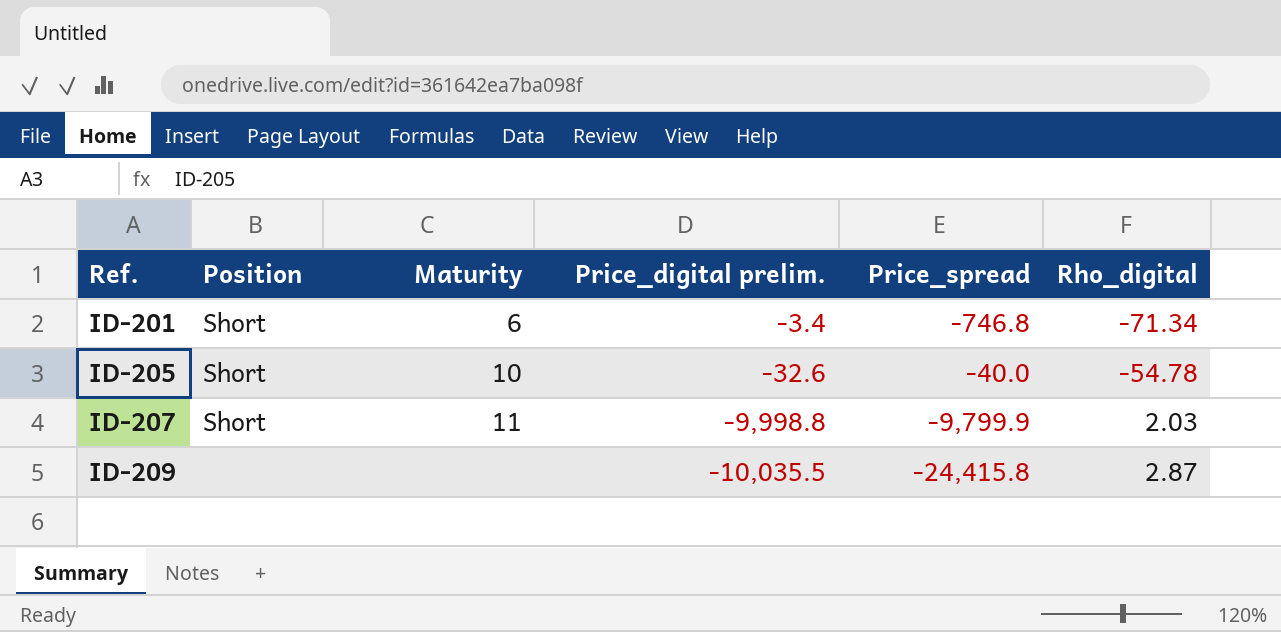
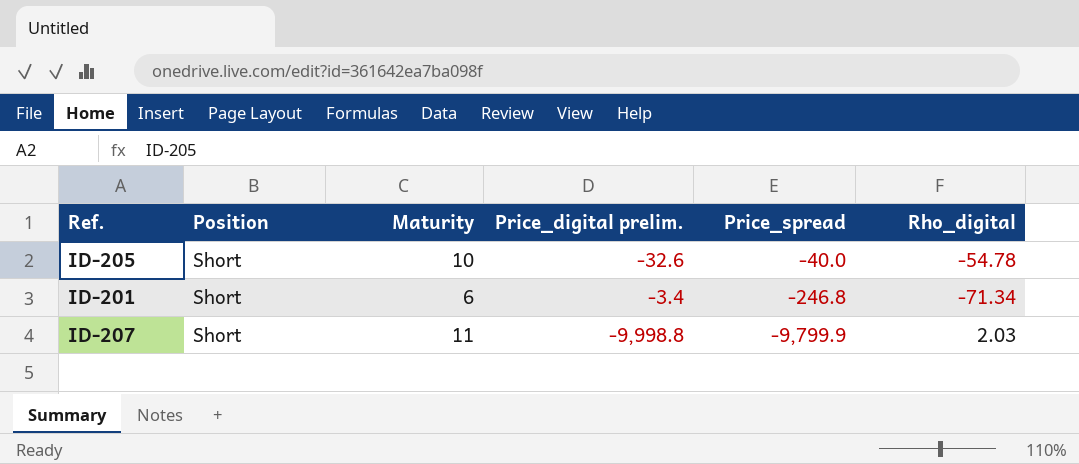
row order: Ref. ascending -> Price_spread descending
row ID-209: none | none | -10,035.5 | -24,415.8 | 2.87 -> none
ID-201 | Price_spread: -746.8 -> -246.8

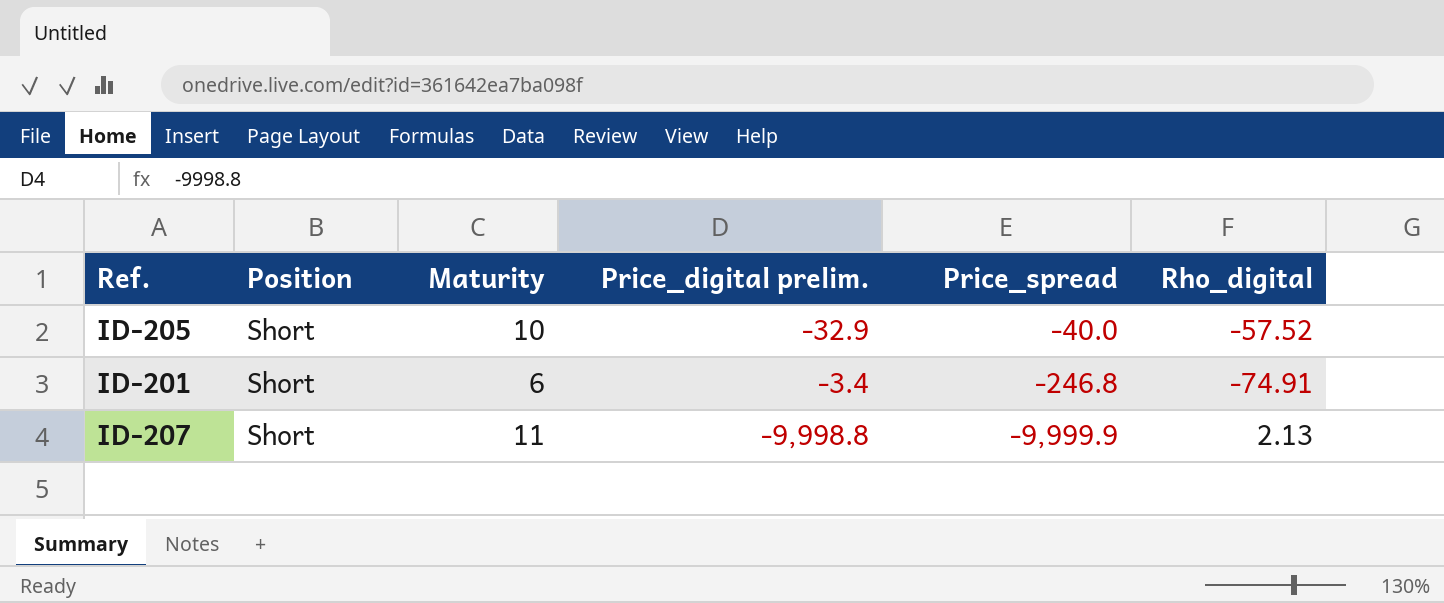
ID-205 | Price_digital prelim.: -32.6 -> -32.9
ID-205 | Rho_digital: -54.78 -> -57.52
ID-201 | Rho_digital: -71.34 -> -74.91
ID-207 | Price_spread: -9,799.9 -> -9,999.9
ID-207 | Rho_digital: 2.03 -> 2.13

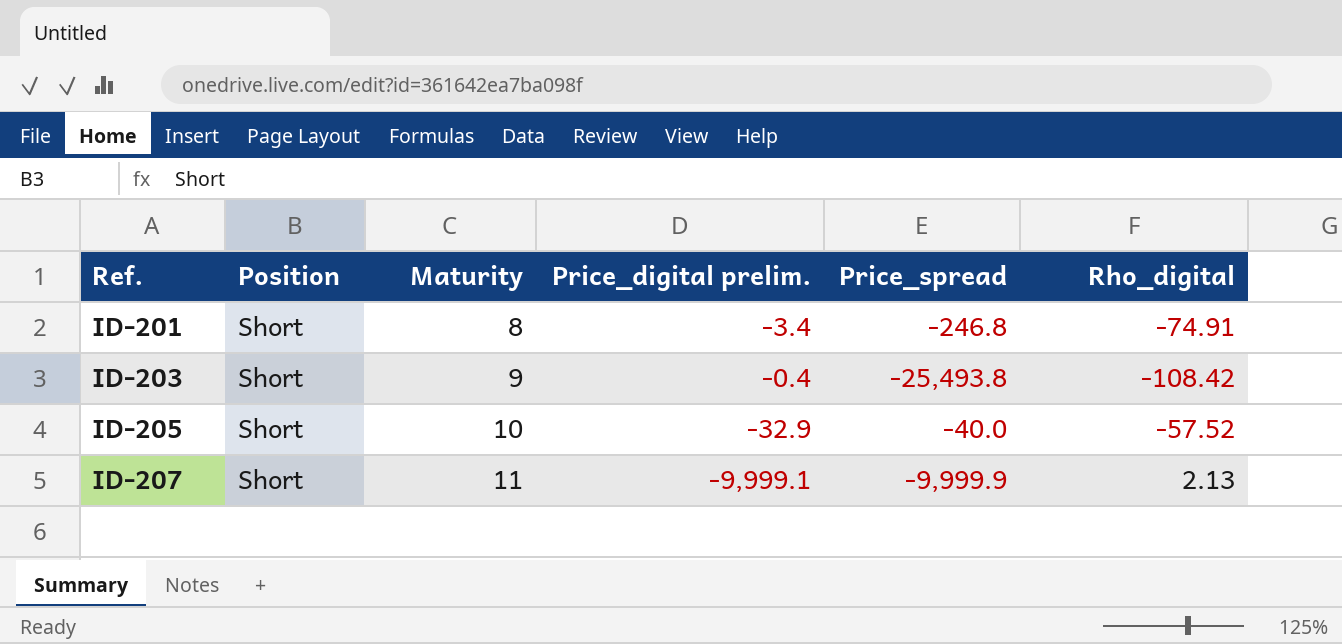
row order: Price_spread descending -> Ref. ascending
ID-201 | Maturity: 6 -> 8
row ID-203: none -> Short | 9 | -0.4 | -25,493.8 | -108.42
ID-207 | Price_digital prelim.: -9,998.8 -> -9,999.1

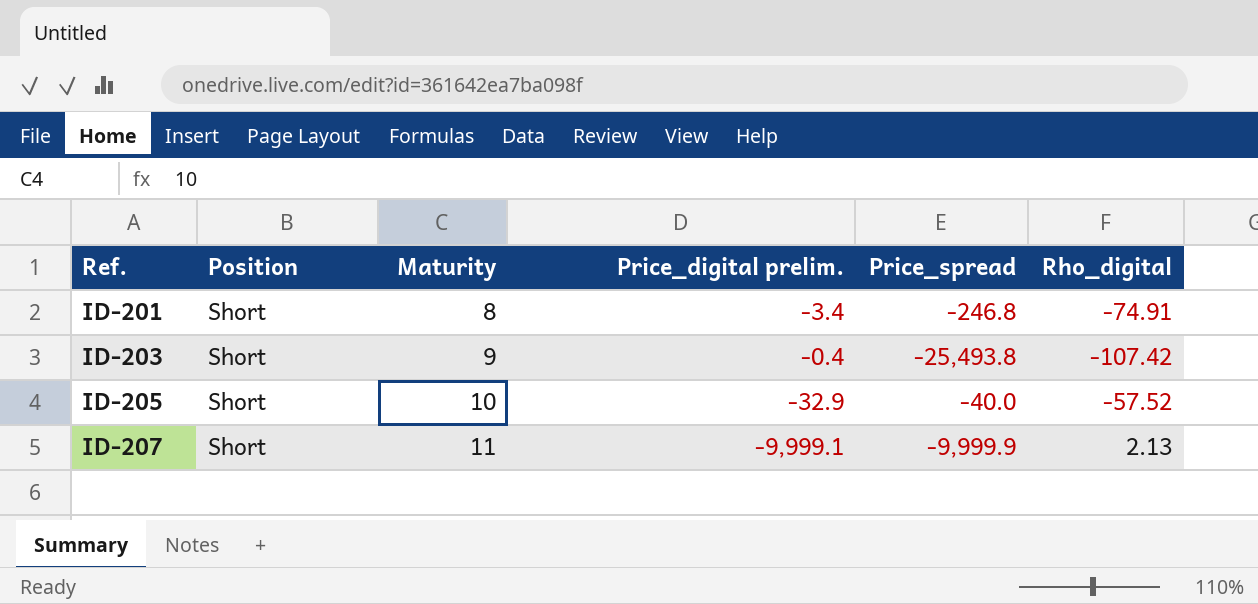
ID-203 | Rho_digital: -108.42 -> -107.42

